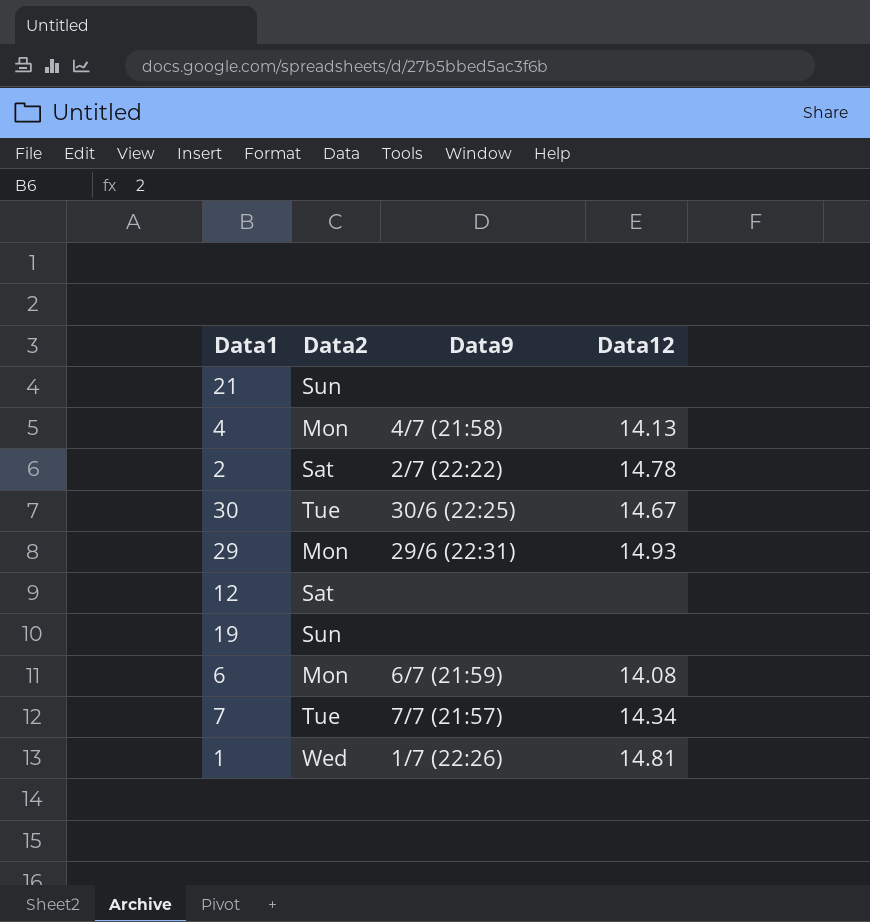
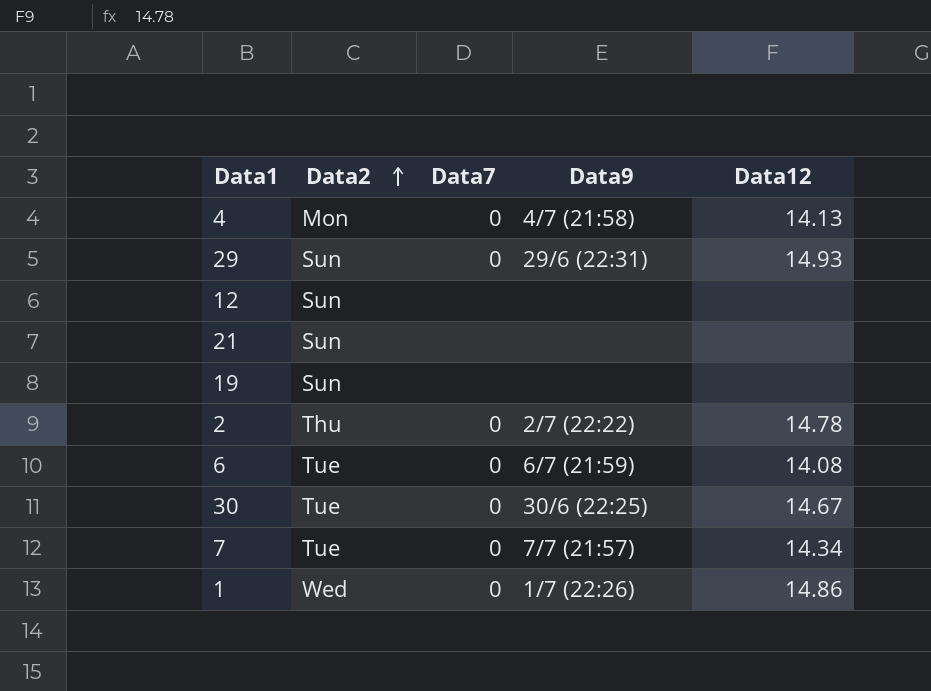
row order: none -> Data2 ascending
column Data7 | position: none -> 3
29 | Data2: Mon -> Sun
12 | Data2: Sat -> Sun
2 | Data2: Sat -> Thu
6 | Data2: Mon -> Tue
1 | Data12: 14.81 -> 14.86

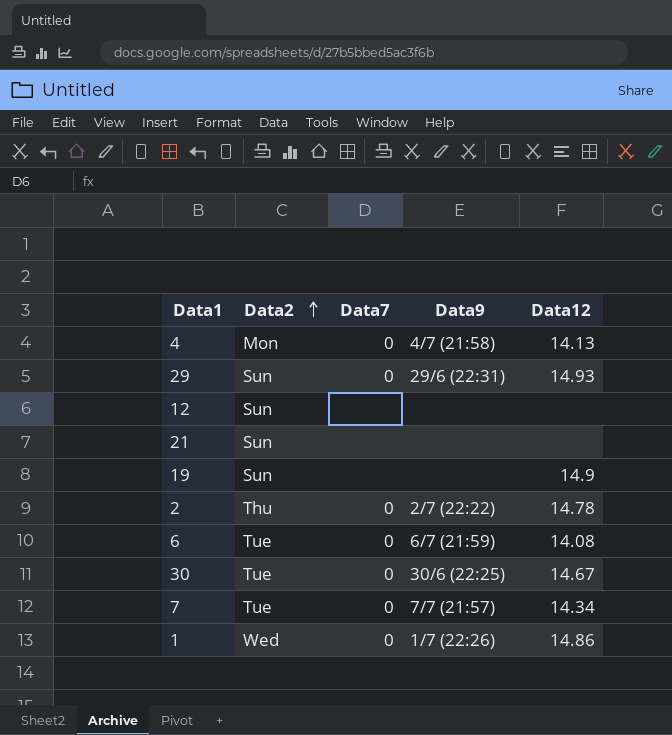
19 | Data12: none -> 14.9

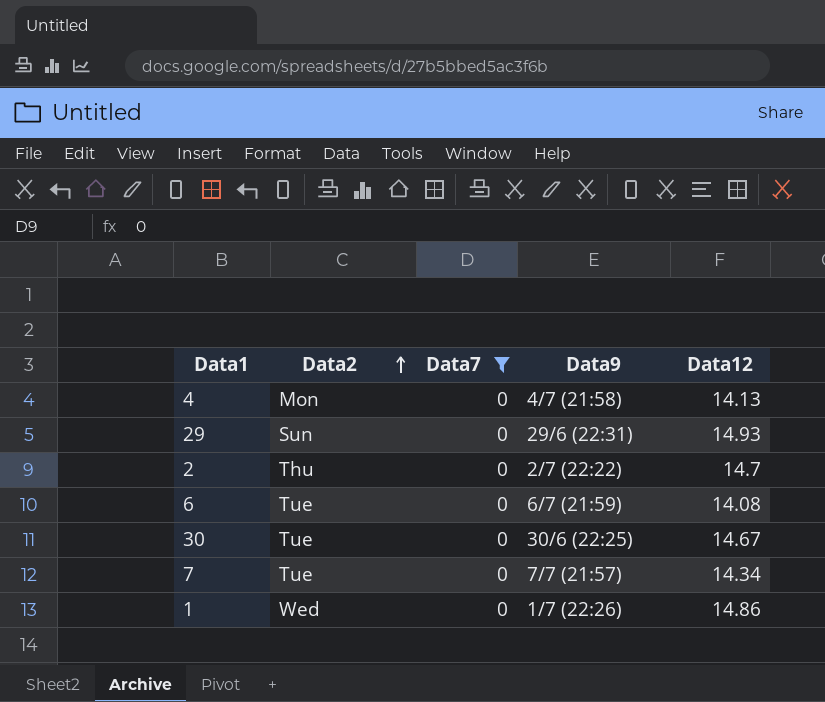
filter: none -> Data7 = 0
2 | Data12: 14.78 -> 14.7

